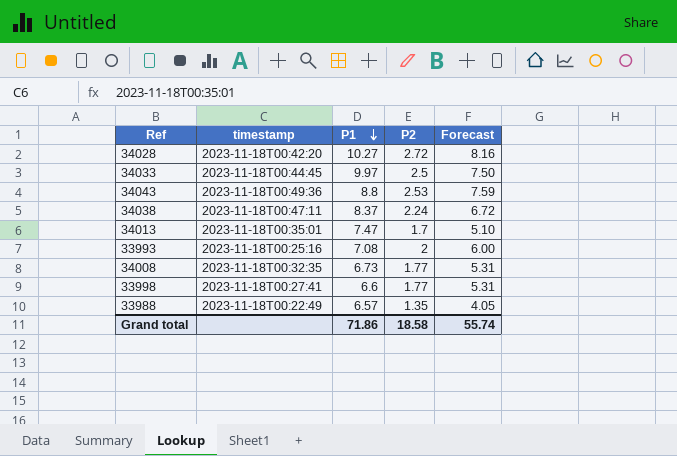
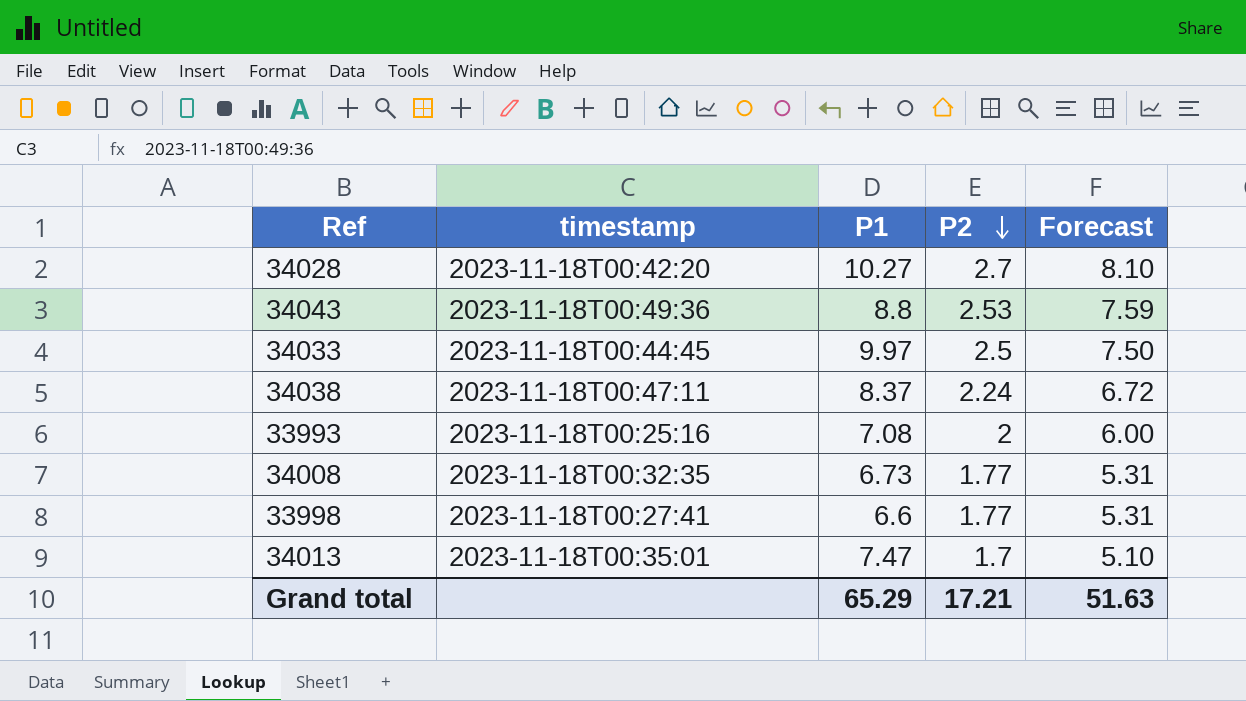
row order: P1 descending -> P2 descending
row 33988: 2023-11-18T00:22:49 | 6.57 | 1.35 | 4.05 -> none
34028 | P2: 2.72 -> 2.7
34028 | Forecast: 8.16 -> 8.10
Grand total | P1: 71.86 -> 65.29
Grand total | P2: 18.58 -> 17.21
Grand total | Forecast: 55.74 -> 51.63

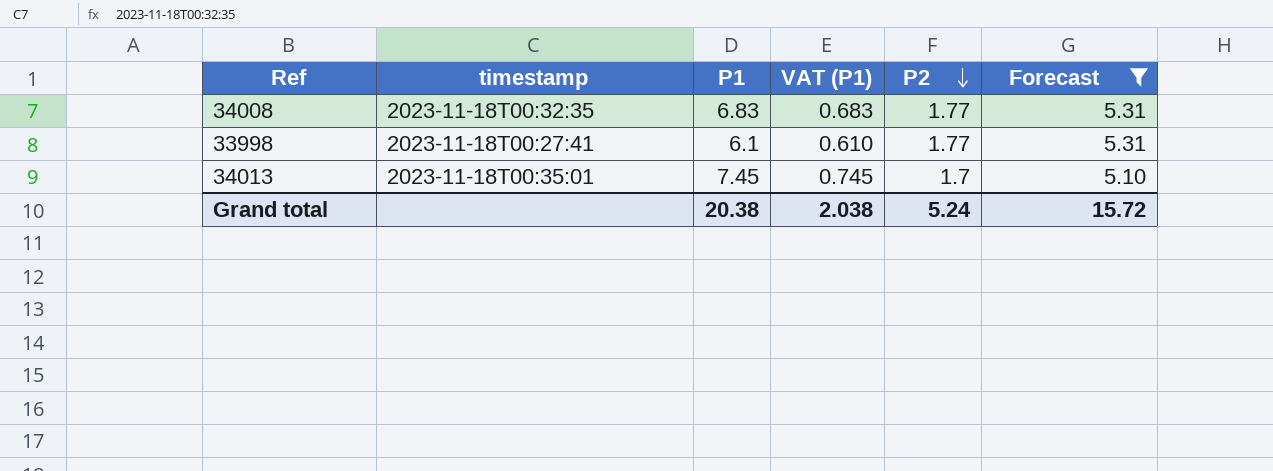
filter: none -> Forecast <= 5.31
column VAT (P1) | formula: none -> [P1] * 0.1
34008 | P1: 6.73 -> 6.83
33998 | P1: 6.6 -> 6.1
34013 | P1: 7.47 -> 7.45
Grand total | P1: 65.29 -> 20.38
Grand total | P2: 17.21 -> 5.24
Grand total | Forecast: 51.63 -> 15.72

